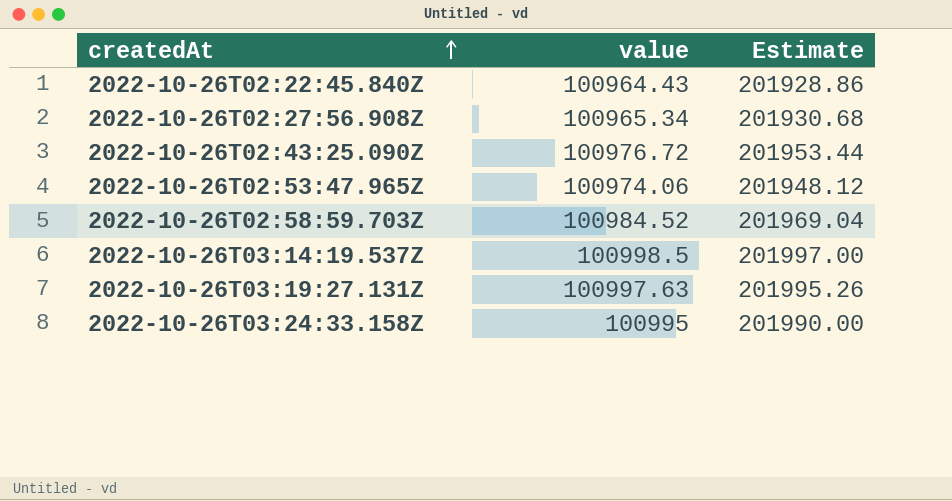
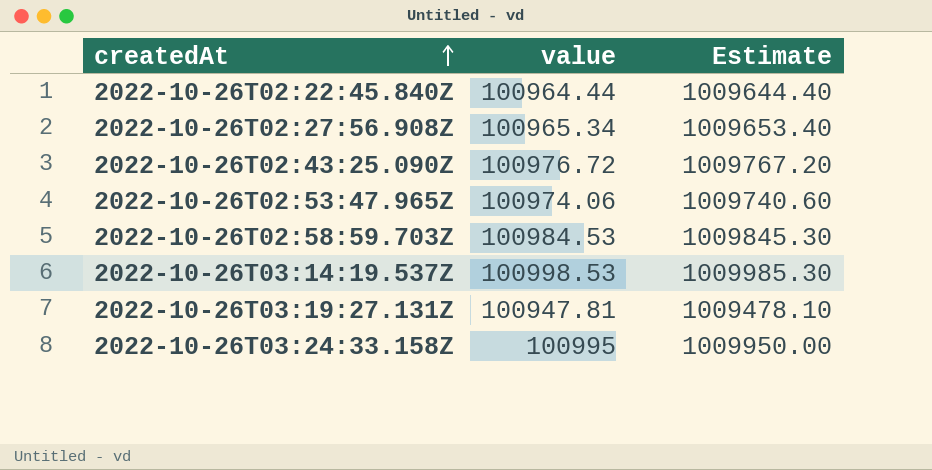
column Estimate | formula: [value] * 2 -> [value] * 10
2022-10-26T02:22:45.840Z | value: 100964.43 -> 100964.44
2022-10-26T02:58:59.703Z | value: 100984.52 -> 100984.53
2022-10-26T03:14:19.537Z | value: 100998.5 -> 100998.53
2022-10-26T03:19:27.131Z | value: 100997.63 -> 100947.81

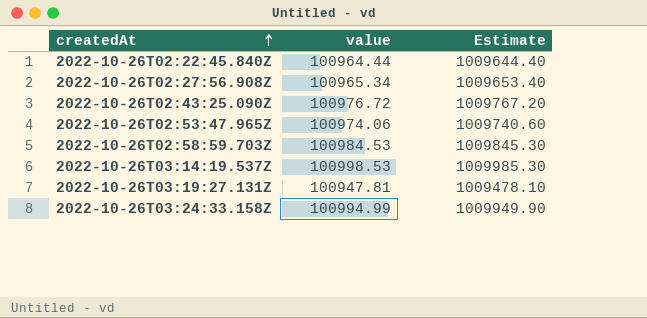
2022-10-26T03:24:33.158Z | value: 100995 -> 100994.99
2022-10-26T03:24:33.158Z | Estimate: 1009950.00 -> 1009949.90

